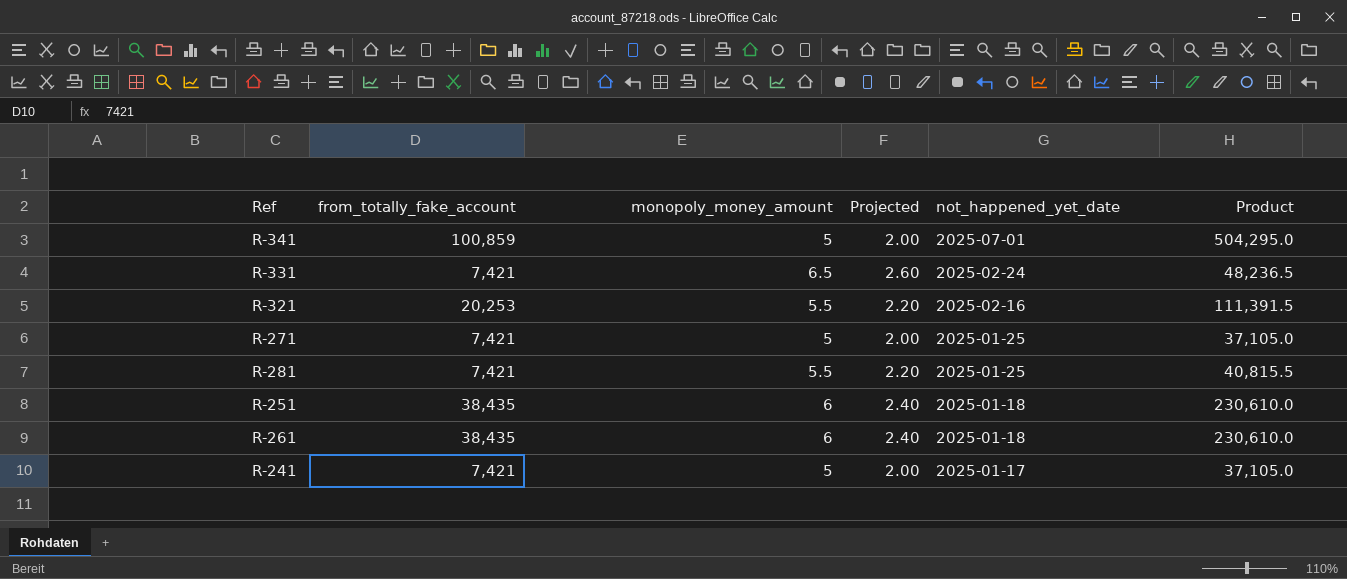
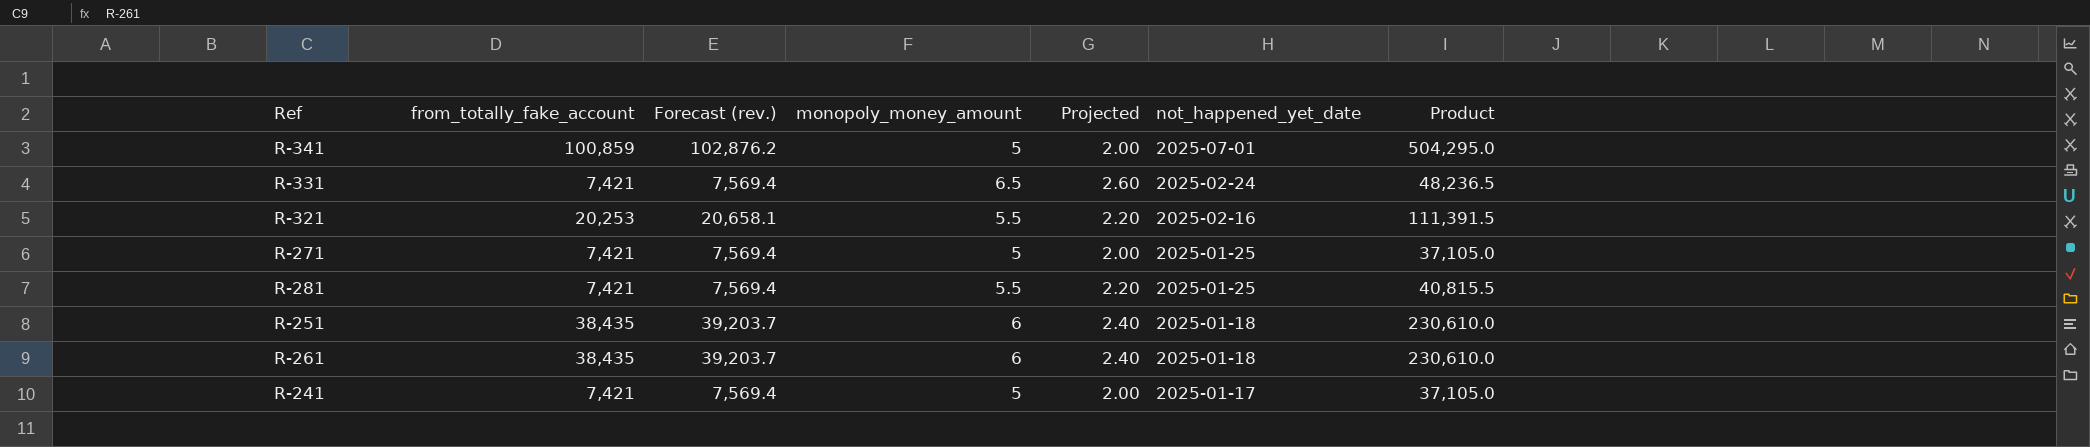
column Forecast (rev.) | formula: none -> [from_totally_fake_account] * 1.02

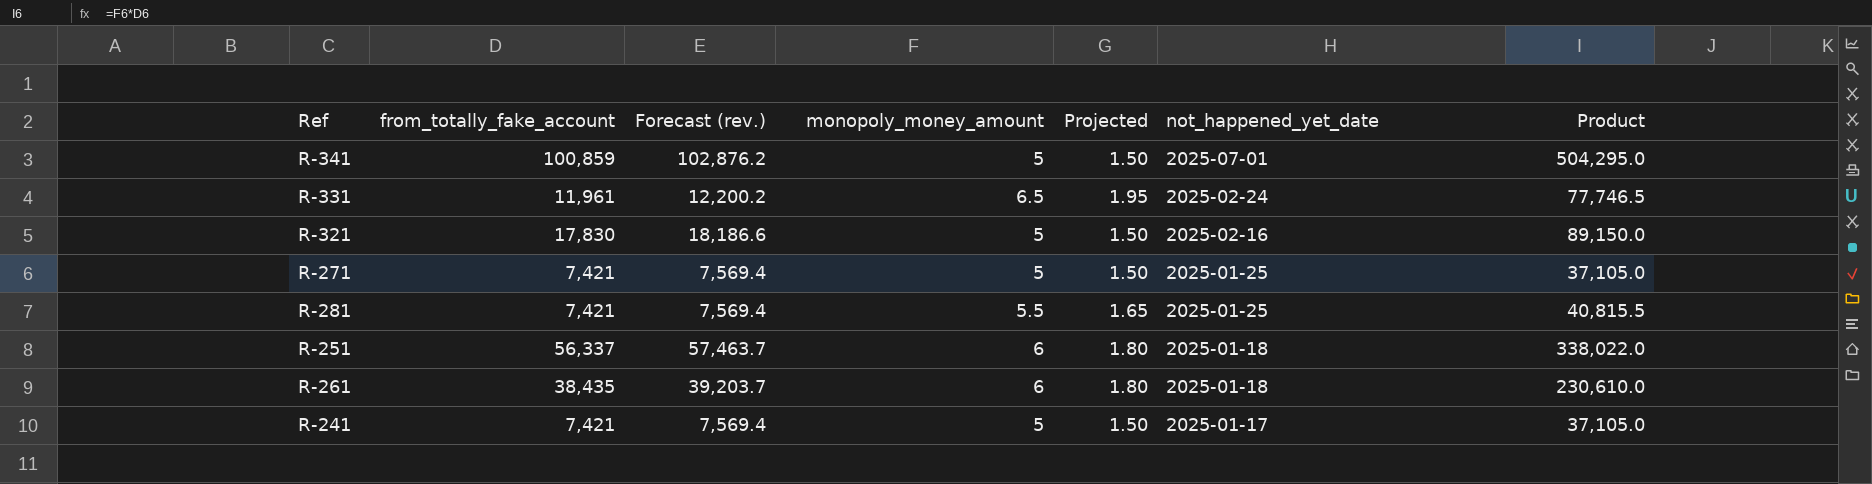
column Projected | formula: [monopoly_money_amount] * 0.4 -> [monopoly_money_amount] * 0.3
R-331 | from_totally_fake_account: 7,421 -> 11,961
R-331 | Forecast (rev.): 7,569.4 -> 12,200.2
R-331 | Product: 48,236.5 -> 77,746.5
R-321 | from_totally_fake_account: 20,253 -> 17,830
R-321 | Forecast (rev.): 20,658.1 -> 18,186.6
R-321 | monopoly_money_amount: 5.5 -> 5
R-321 | Product: 111,391.5 -> 89,150.0
R-251 | from_totally_fake_account: 38,435 -> 56,337
R-251 | Forecast (rev.): 39,203.7 -> 57,463.7
R-251 | Product: 230,610.0 -> 338,022.0

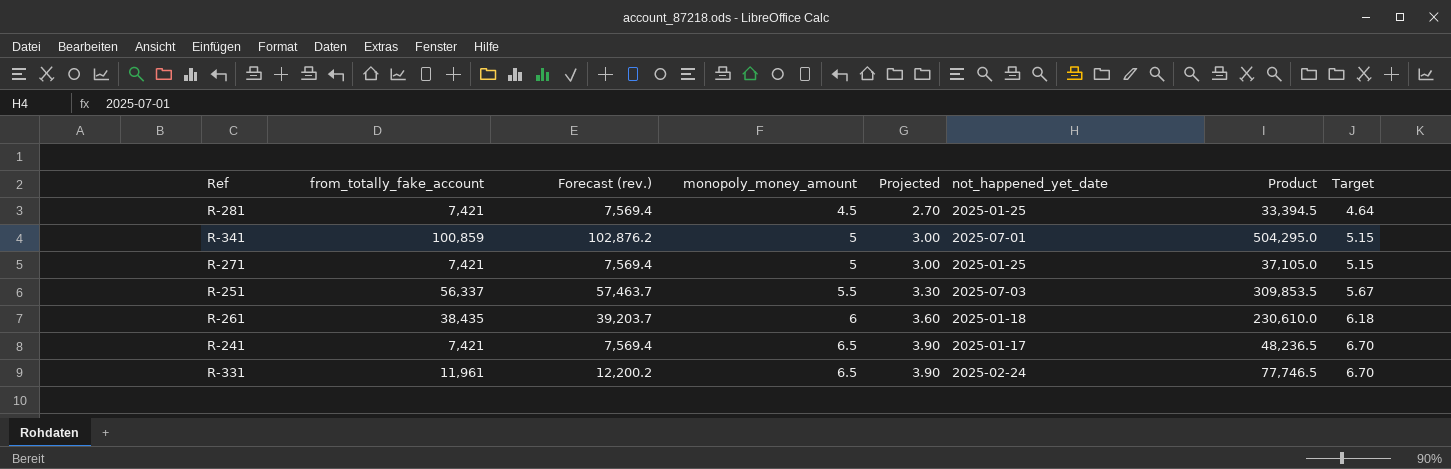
row order: not_happened_yet_date descending -> monopoly_money_amount ascending
column Projected | formula: [monopoly_money_amount] * 0.3 -> [monopoly_money_amount] * 0.6
column Target | formula: none -> [monopoly_money_amount] * 1.03
row R-321: 17,830 | 18,186.6 | 5 | 1.50 | 2025-02-16 | 89,150.0 -> none
R-281 | monopoly_money_amount: 5.5 -> 4.5
R-281 | Product: 40,815.5 -> 33,394.5
R-251 | monopoly_money_amount: 6 -> 5.5
R-251 | not_happened_yet_date: 2025-01-18 -> 2025-07-03
R-251 | Product: 338,022.0 -> 309,853.5
R-241 | monopoly_money_amount: 5 -> 6.5
R-241 | Product: 37,105.0 -> 48,236.5

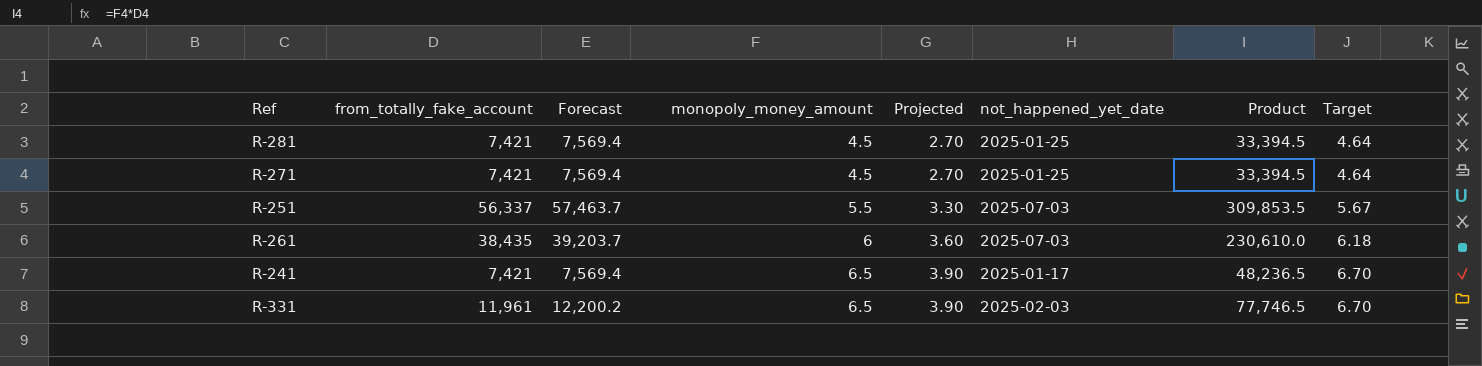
column name: Forecast (rev.) -> Forecast
row R-341: 100,859 | 102,876.2 | 5 | 3.00 | 2025-07-01 | 504,295.0 | 5.15 -> none
R-271 | monopoly_money_amount: 5 -> 4.5
R-271 | Projected: 3.00 -> 2.70
R-271 | Product: 37,105.0 -> 33,394.5
R-271 | Target: 5.15 -> 4.64
R-261 | not_happened_yet_date: 2025-01-18 -> 2025-07-03
R-331 | not_happened_yet_date: 2025-02-24 -> 2025-02-03

